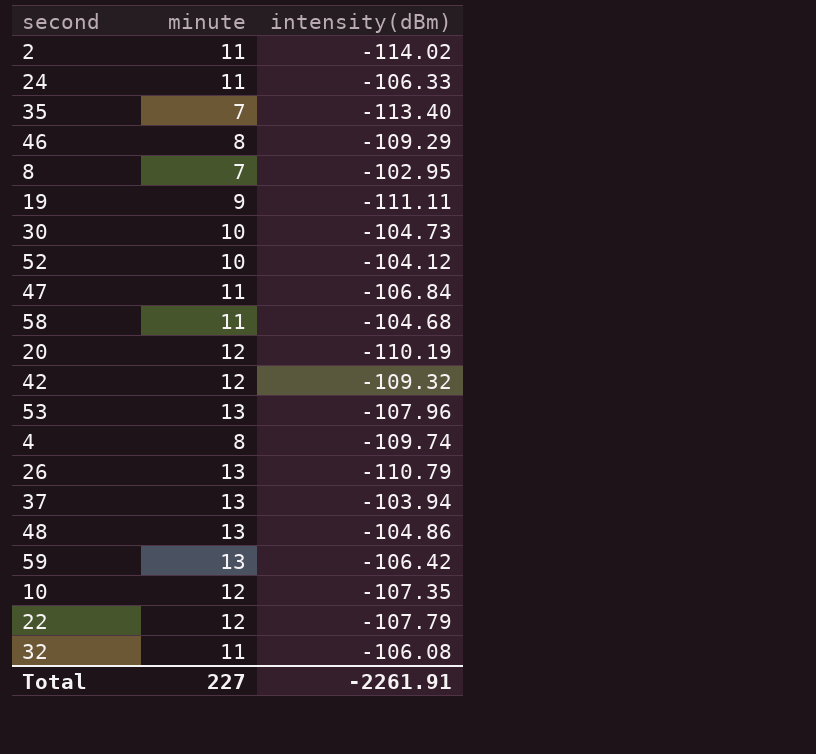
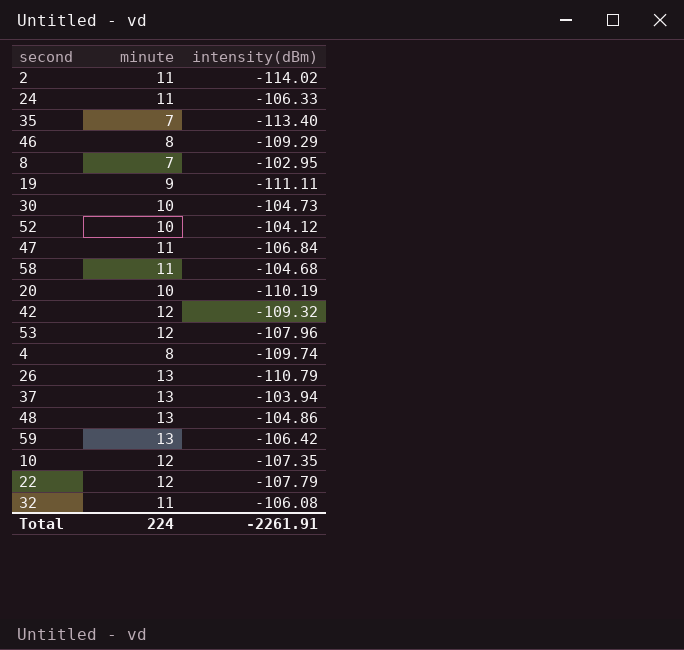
20 | minute: 12 -> 10
53 | minute: 13 -> 12
Total | minute: 227 -> 224

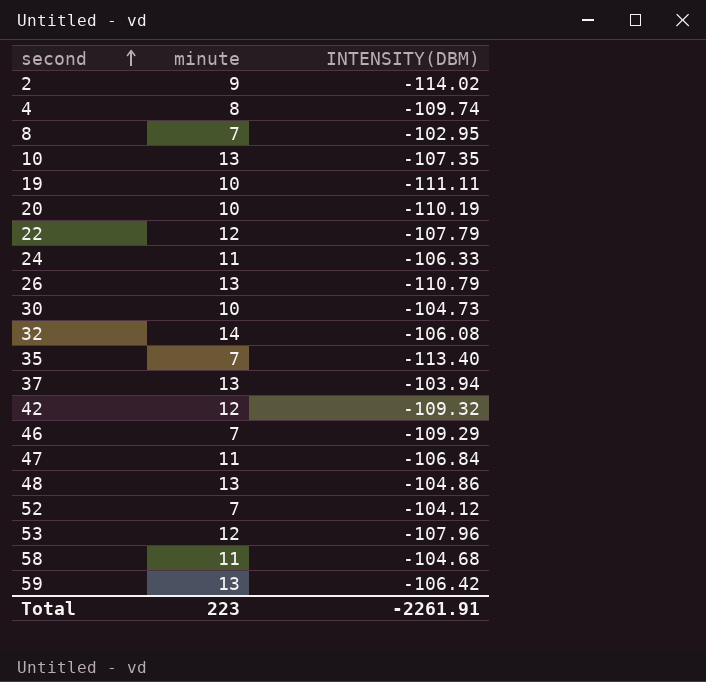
row order: none -> second ascending
column name: intensity(dBm) -> INTENSITY(DBM)
2 | minute: 11 -> 9
10 | minute: 12 -> 13
19 | minute: 9 -> 10
32 | minute: 11 -> 14
46 | minute: 8 -> 7
52 | minute: 10 -> 7
Total | minute: 224 -> 223

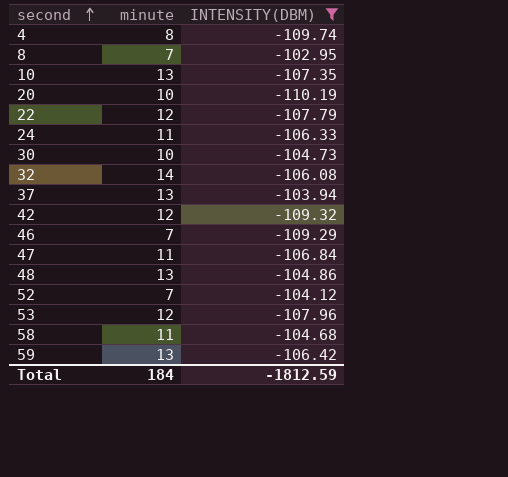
filter: none -> INTENSITY(DBM) >= -110.19
Total | minute: 223 -> 184
Total | INTENSITY(DBM): -2261.91 -> -1812.59

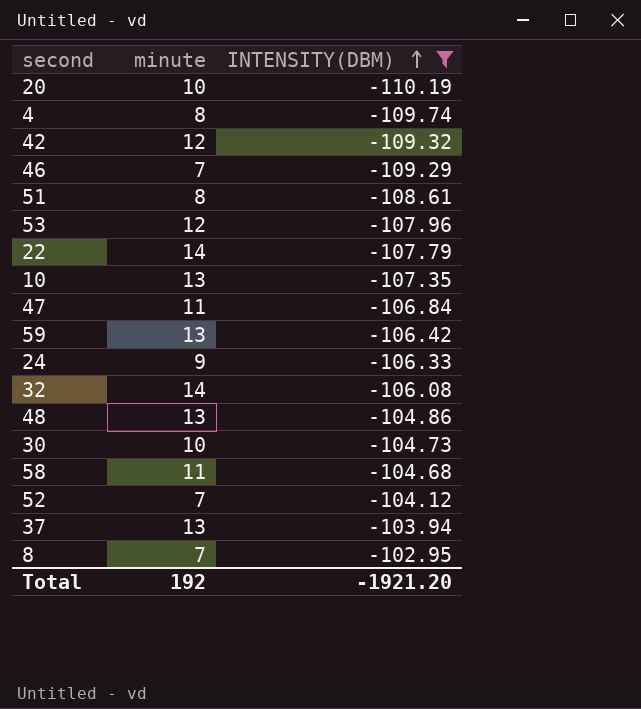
row order: second ascending -> INTENSITY(DBM) ascending
row 51: none -> 8 | -108.61
22 | minute: 12 -> 14
24 | minute: 11 -> 9
Total | minute: 184 -> 192
Total | INTENSITY(DBM): -1812.59 -> -1921.20

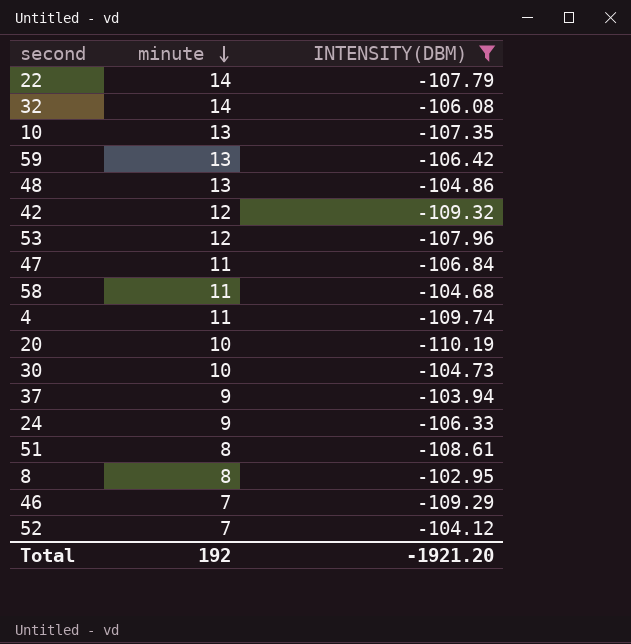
row order: INTENSITY(DBM) ascending -> minute descending
4 | minute: 8 -> 11
37 | minute: 13 -> 9
8 | minute: 7 -> 8

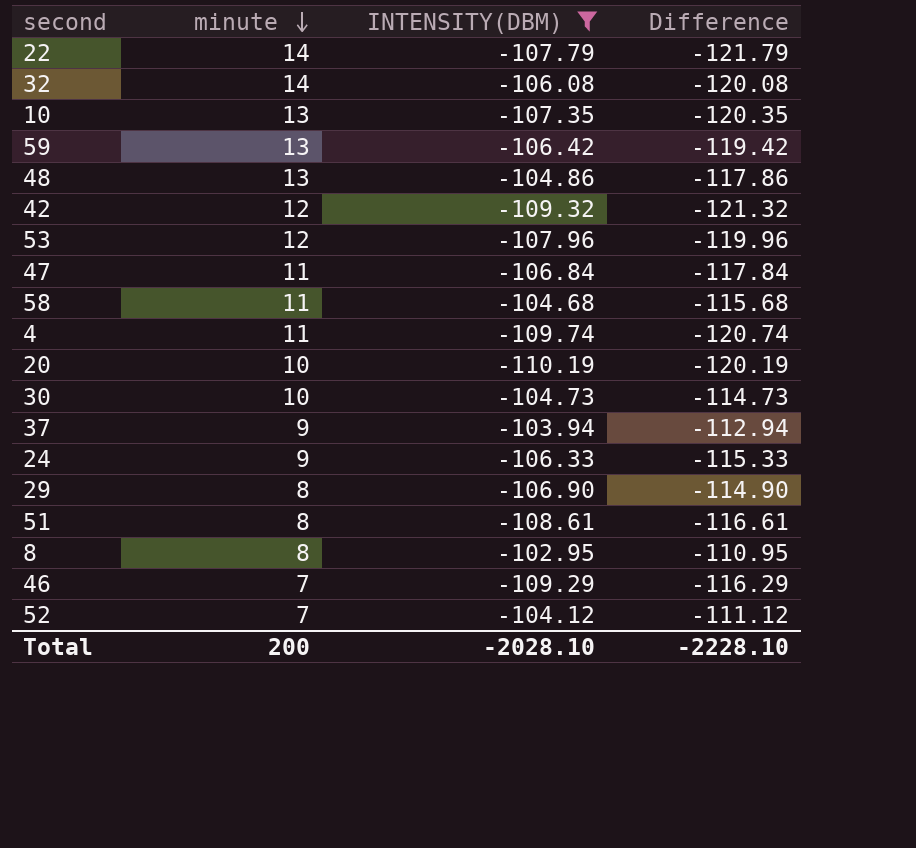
column Difference | formula: none -> [INTENSITY(DBM)] - [minute]
row 29: none -> 8 | -106.90 | -114.90
Total | minute: 192 -> 200
Total | INTENSITY(DBM): -1921.20 -> -2028.10

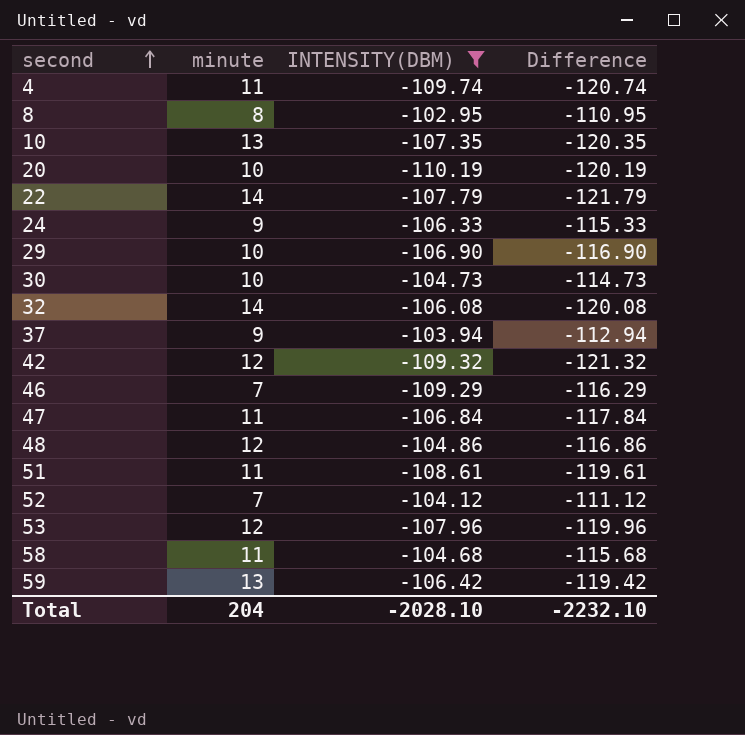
row order: minute descending -> second ascending
29 | minute: 8 -> 10
29 | Difference: -114.90 -> -116.90
48 | minute: 13 -> 12
48 | Difference: -117.86 -> -116.86
51 | minute: 8 -> 11
51 | Difference: -116.61 -> -119.61
Total | minute: 200 -> 204
Total | Difference: -2228.10 -> -2232.10

